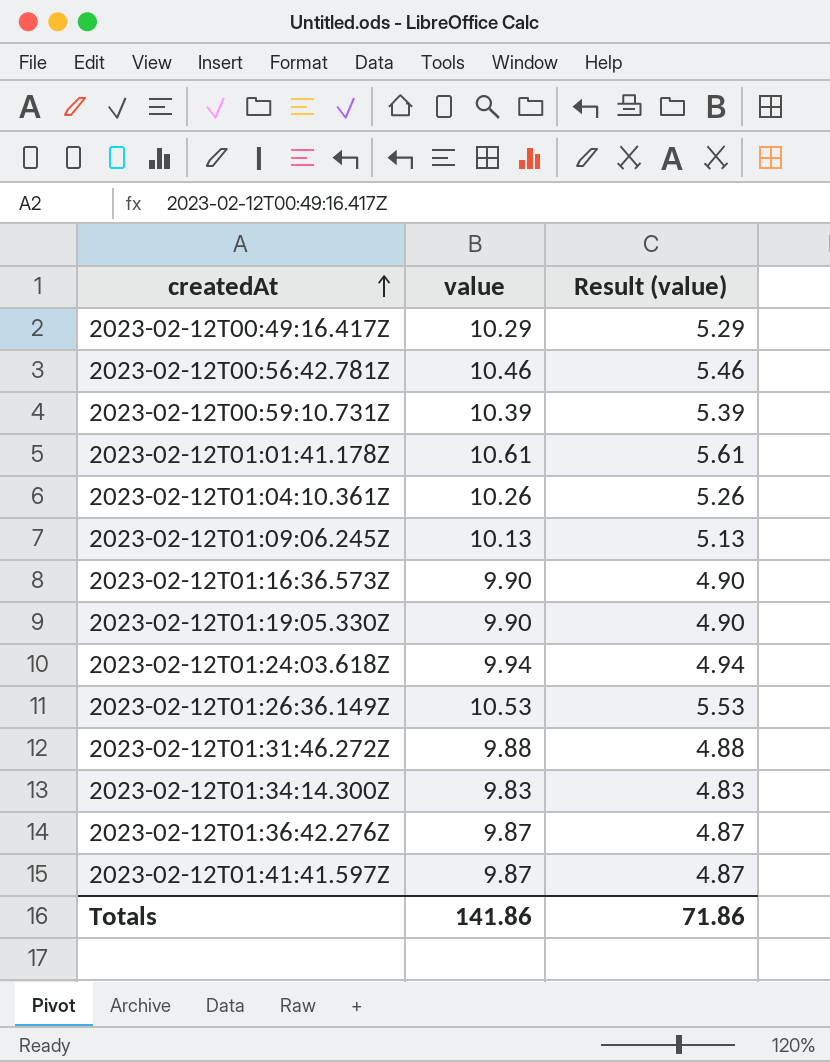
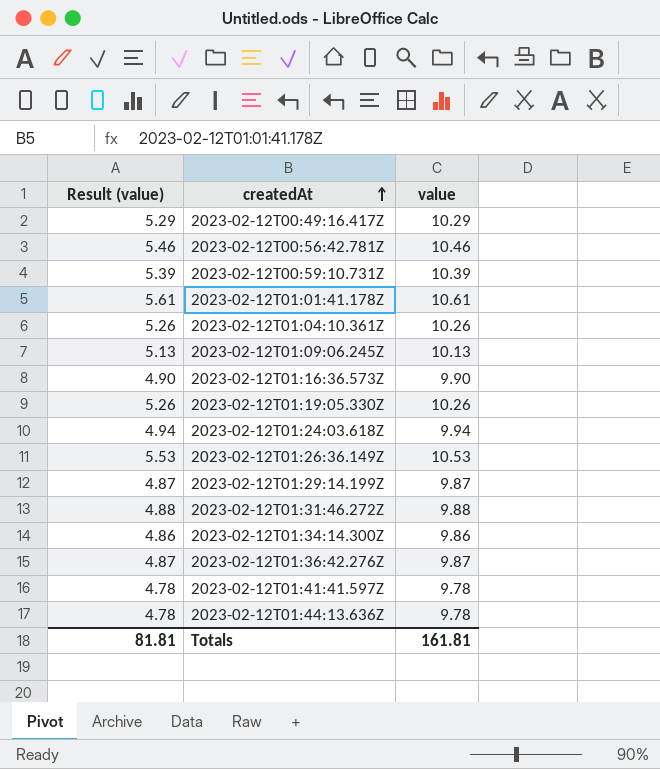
column Result (value) | position: 3 -> 1
2023-02-12T01:19:05.330Z | Result (value): 4.90 -> 5.26
2023-02-12T01:19:05.330Z | value: 9.90 -> 10.26
row 2023-02-12T01:29:14.199Z: none -> 4.87 | 9.87
2023-02-12T01:34:14.300Z | Result (value): 4.83 -> 4.86
2023-02-12T01:34:14.300Z | value: 9.83 -> 9.86
2023-02-12T01:41:41.597Z | Result (value): 4.87 -> 4.78
2023-02-12T01:41:41.597Z | value: 9.87 -> 9.78
row 2023-02-12T01:44:13.636Z: none -> 4.78 | 9.78
Totals | Result (value): 71.86 -> 81.81
Totals | value: 141.86 -> 161.81

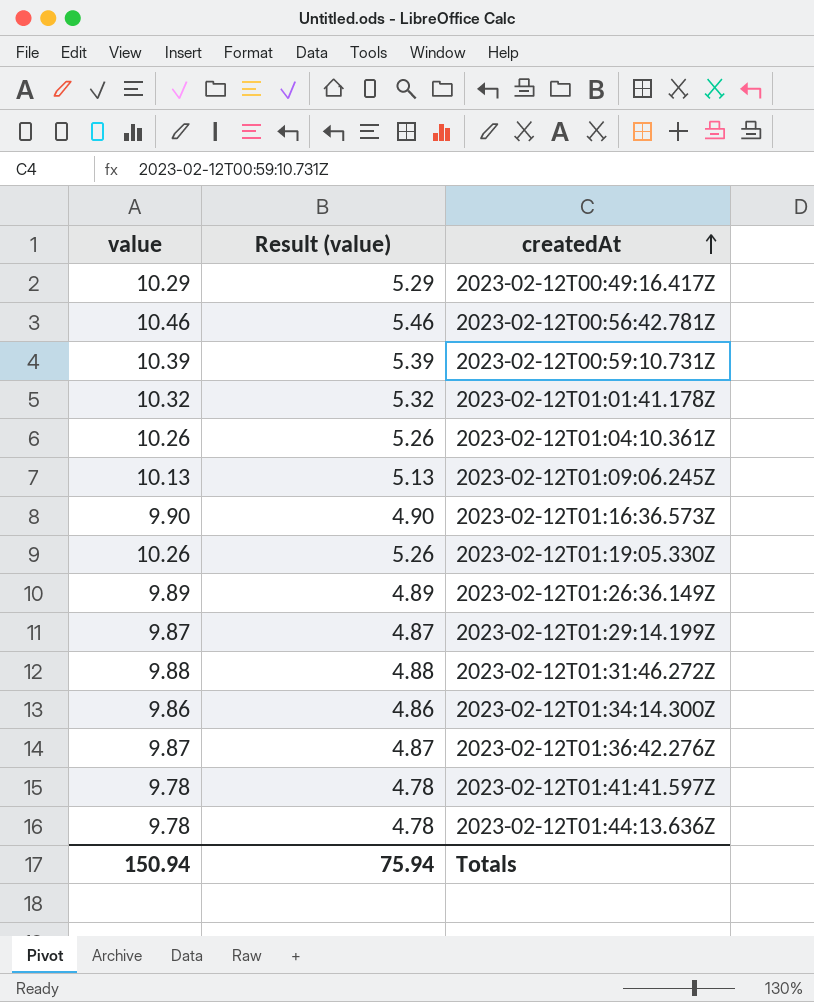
column value | position: 3 -> 1
row 2023-02-12T01:24:03.618Z: 4.94 | 9.94 -> none
2023-02-12T01:01:41.178Z | value: 10.61 -> 10.32
2023-02-12T01:01:41.178Z | Result (value): 5.61 -> 5.32
2023-02-12T01:26:36.149Z | value: 10.53 -> 9.89
2023-02-12T01:26:36.149Z | Result (value): 5.53 -> 4.89
Totals | value: 161.81 -> 150.94
Totals | Result (value): 81.81 -> 75.94

